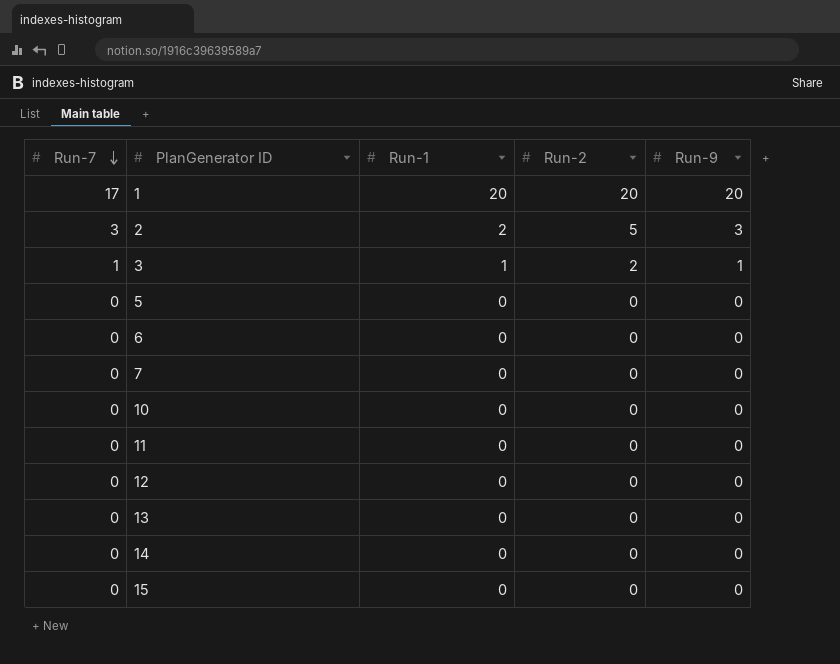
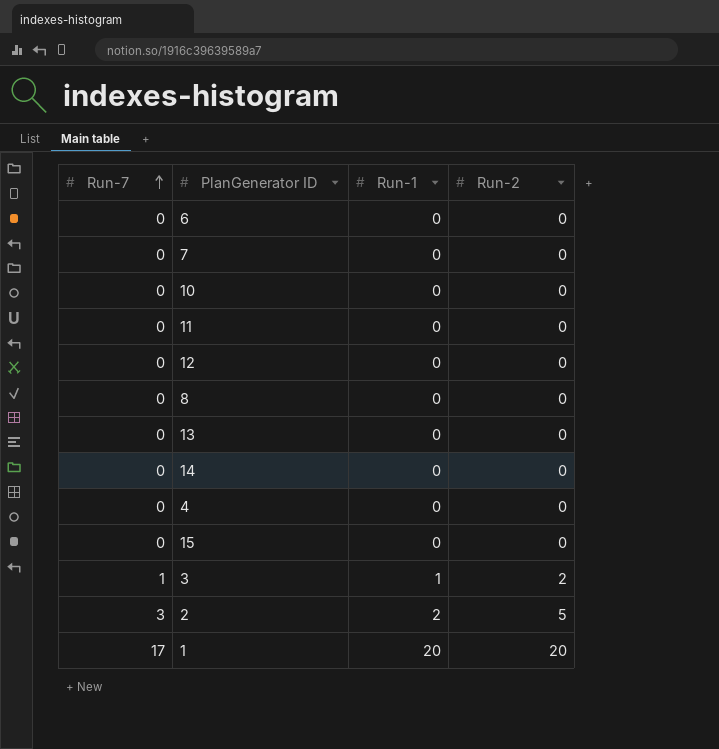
row order: Run-7 descending -> Run-7 ascending
column Run-9 | position: 5 -> none
row 5: 0 | 0 | 0 | 0 -> none
row 8: none -> 0 | 0 | 0
row 4: none -> 0 | 0 | 0

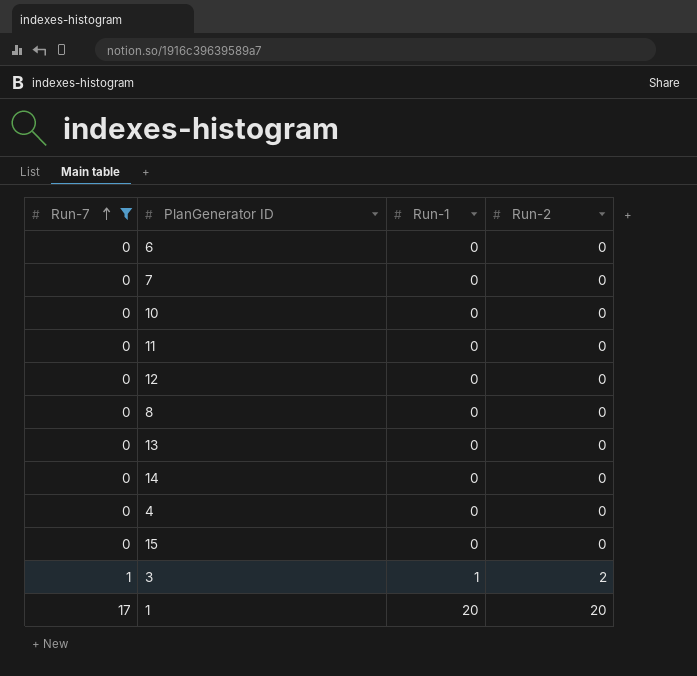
filter: none -> Run-7 != 3

